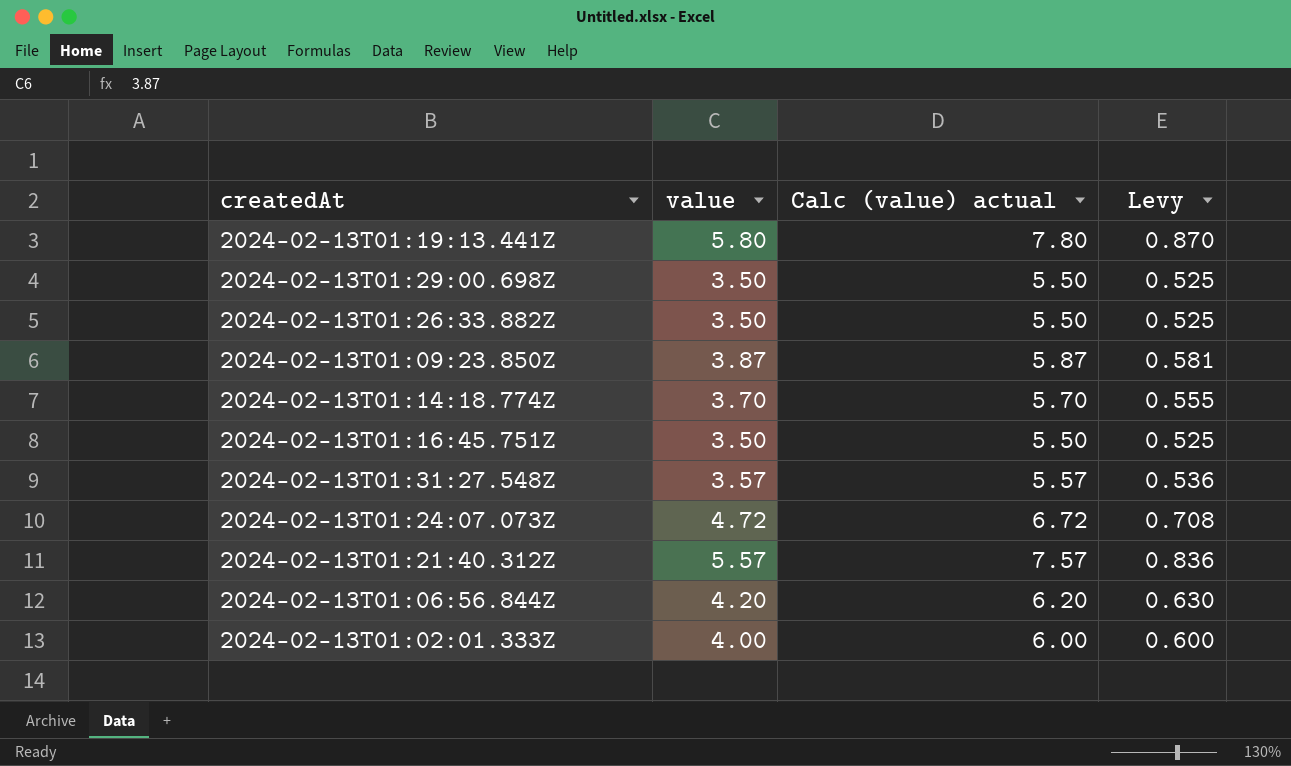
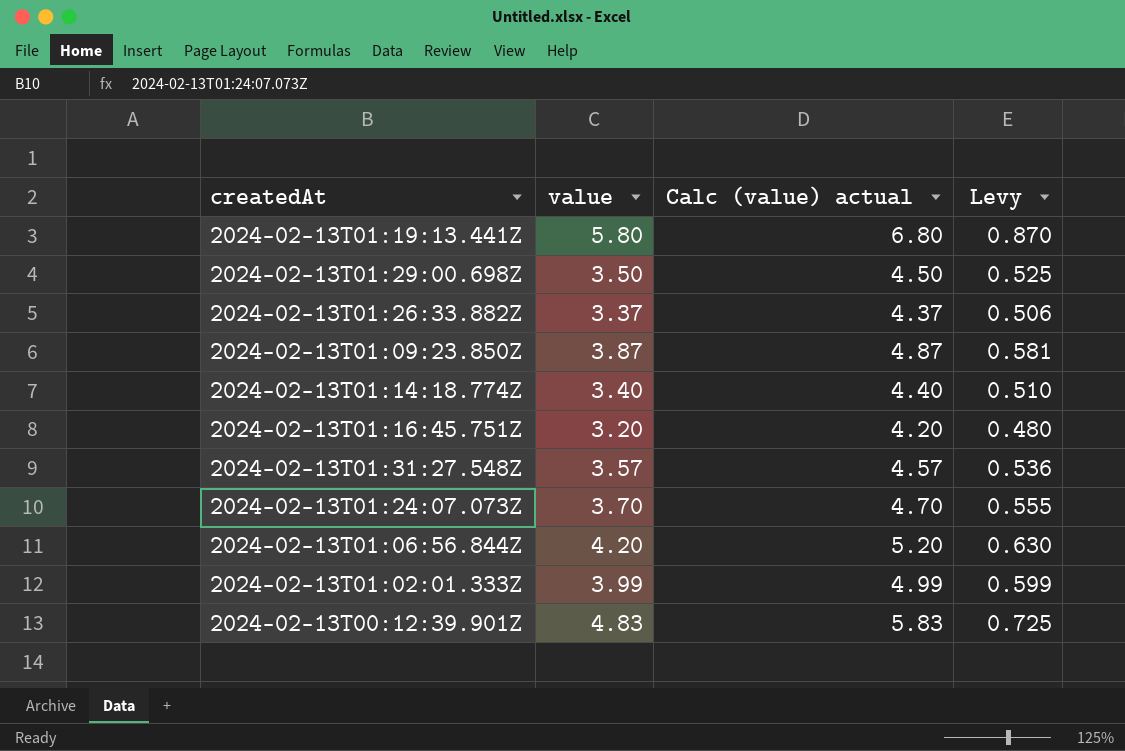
column Calc (value) actual | formula: [value] + 2 -> [value] + 1
row 2024-02-13T01:21:40.312Z: 5.57 | 7.57 | 0.836 -> none
2024-02-13T01:26:33.882Z | value: 3.50 -> 3.37
2024-02-13T01:26:33.882Z | Levy: 0.525 -> 0.506
2024-02-13T01:14:18.774Z | value: 3.70 -> 3.40
2024-02-13T01:14:18.774Z | Levy: 0.555 -> 0.510
2024-02-13T01:16:45.751Z | value: 3.50 -> 3.20
2024-02-13T01:16:45.751Z | Levy: 0.525 -> 0.480
2024-02-13T01:24:07.073Z | value: 4.72 -> 3.70
2024-02-13T01:24:07.073Z | Levy: 0.708 -> 0.555
2024-02-13T01:02:01.333Z | value: 4.00 -> 3.99
2024-02-13T01:02:01.333Z | Levy: 0.600 -> 0.599
row 2024-02-13T00:12:39.901Z: none -> 4.83 | 5.83 | 0.725

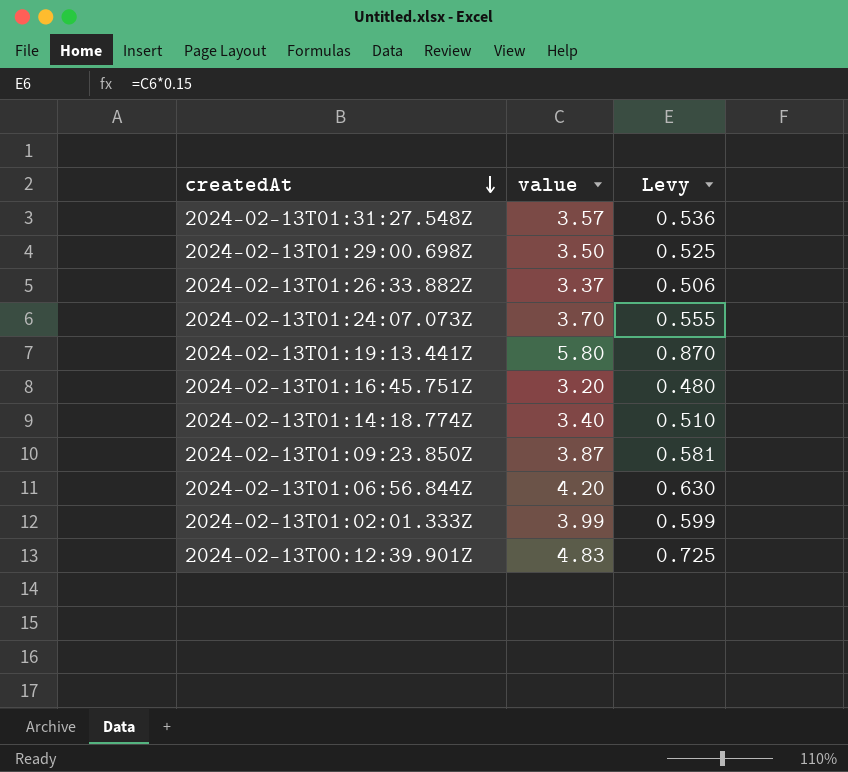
row order: none -> createdAt descending
column Calc (value) actual | formula: [value] + 1 -> none

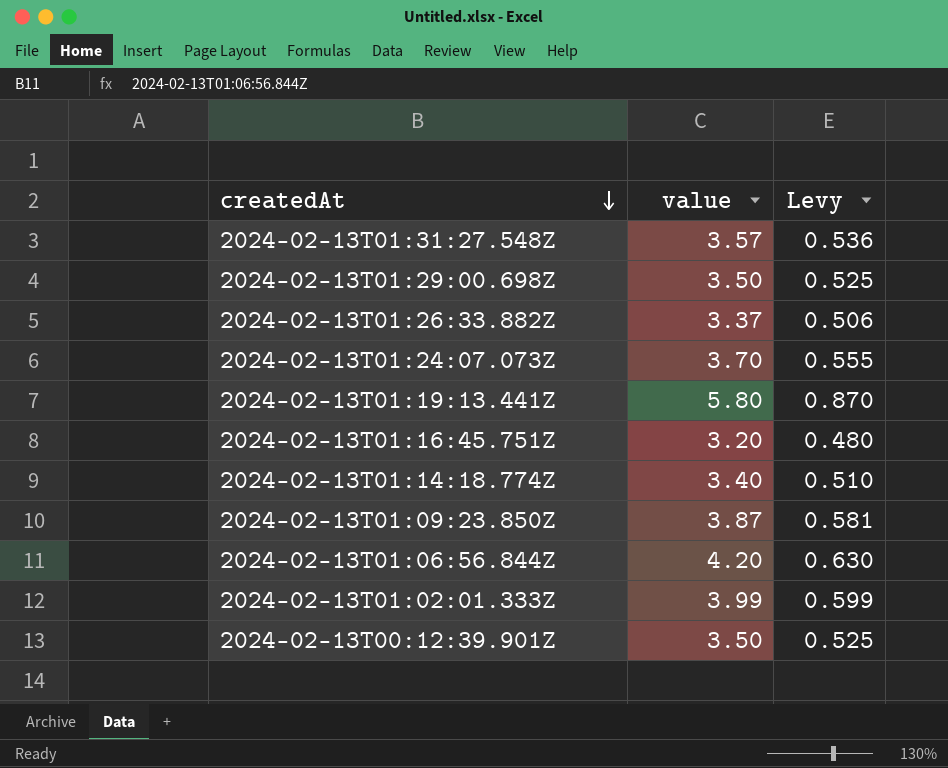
2024-02-13T00:12:39.901Z | value: 4.83 -> 3.50
2024-02-13T00:12:39.901Z | Levy: 0.725 -> 0.525

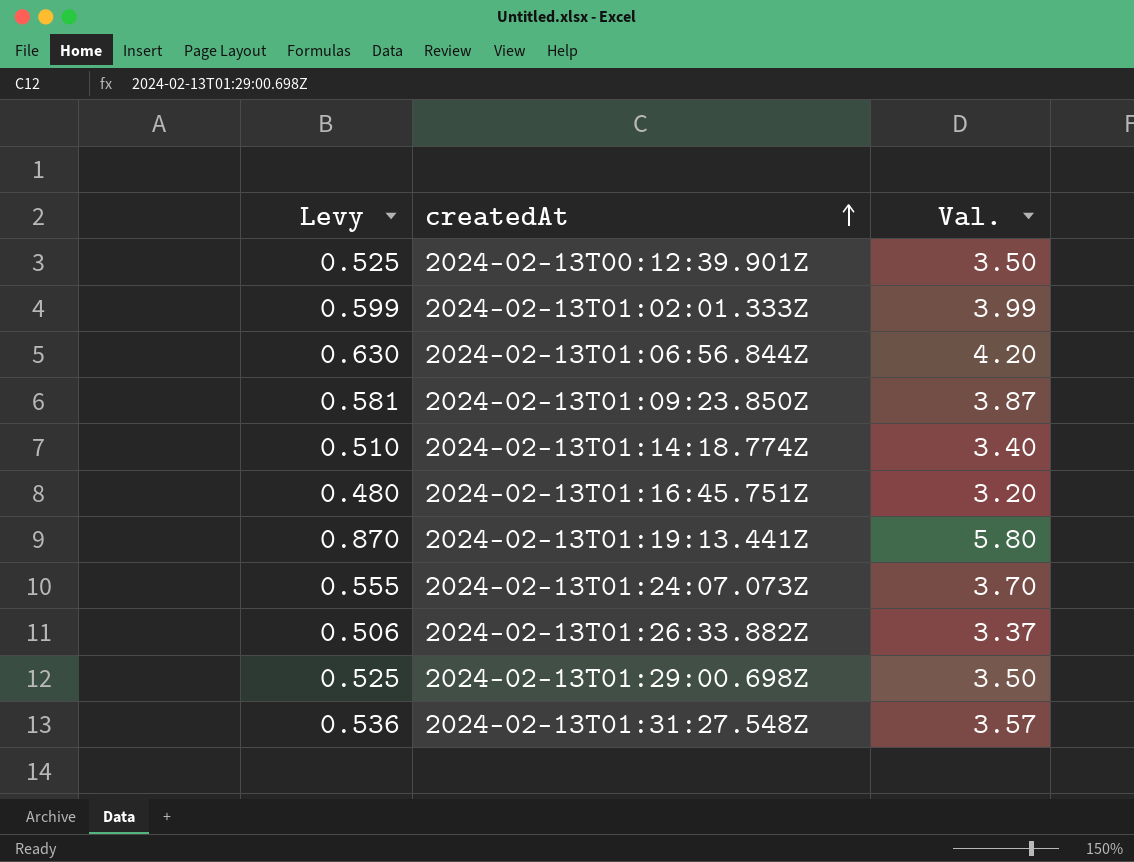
row order: createdAt descending -> createdAt ascending
column Levy | position: 3 -> 1
column name: value -> Val.

